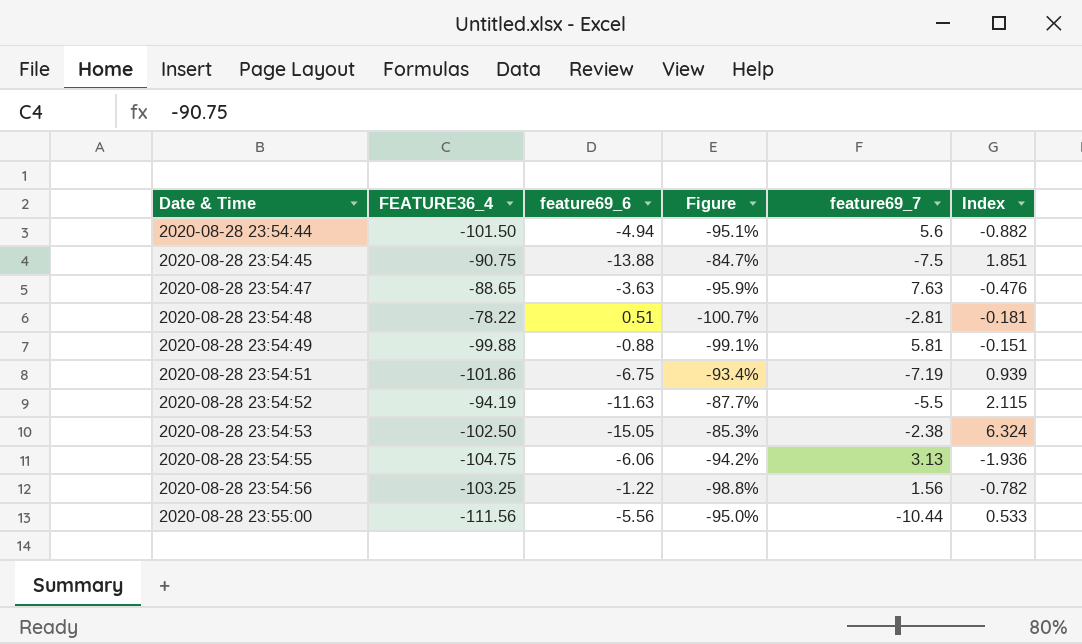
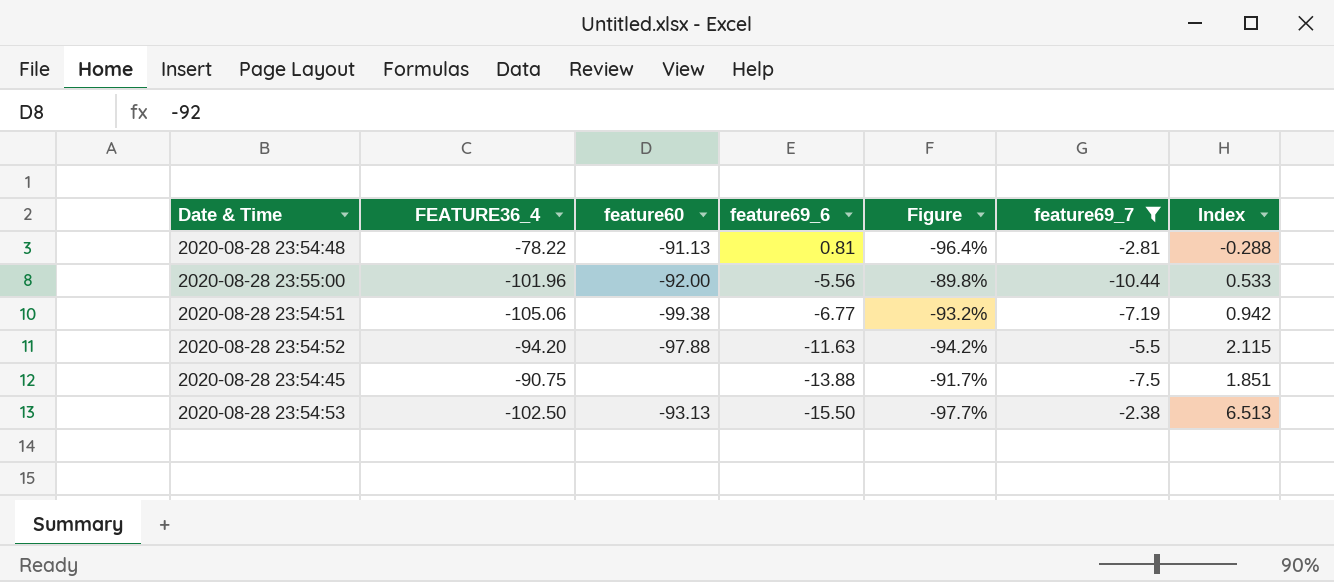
filter: none -> feature69_7 <= -2.38
row order: Date & Time ascending -> feature69_6 descending
column feature60 | position: none -> 3
column Figure | formula: ([feature69_6] - [FEATURE36_4]) / [FEATURE36_4] -> ([feature69_7] - [FEATURE36_4]) / [FEATURE36_4]
2020-08-28 23:54:48 | feature69_6: 0.51 -> 0.81
2020-08-28 23:54:48 | Index: -0.181 -> -0.288
2020-08-28 23:55:00 | FEATURE36_4: -111.56 -> -101.96
2020-08-28 23:54:51 | FEATURE36_4: -101.86 -> -105.06
2020-08-28 23:54:51 | feature69_6: -6.75 -> -6.77
2020-08-28 23:54:51 | Index: 0.939 -> 0.942
2020-08-28 23:54:52 | FEATURE36_4: -94.19 -> -94.20
2020-08-28 23:54:53 | feature69_6: -15.05 -> -15.50
2020-08-28 23:54:53 | Index: 6.324 -> 6.513

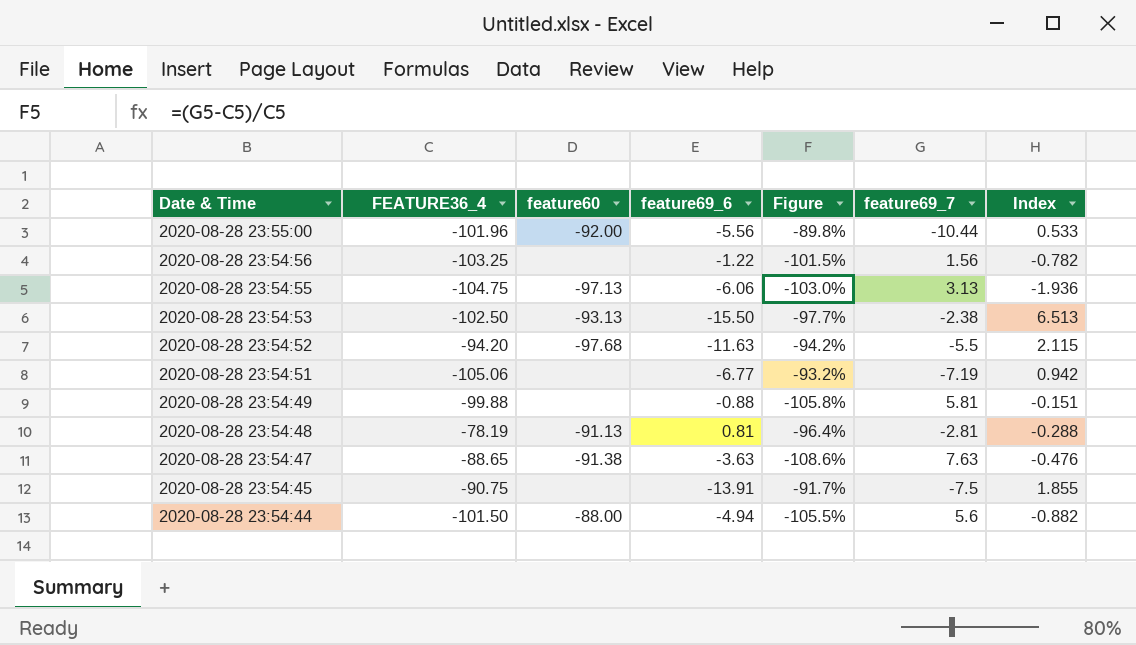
filter: feature69_7 <= -2.38 -> none
row order: feature69_6 descending -> Date & Time descending
2020-08-28 23:54:52 | feature60: -97.88 -> -97.68
2020-08-28 23:54:51 | feature60: -99.38 -> none
2020-08-28 23:54:48 | FEATURE36_4: -78.22 -> -78.19
2020-08-28 23:54:45 | feature69_6: -13.88 -> -13.91
2020-08-28 23:54:45 | Index: 1.851 -> 1.855

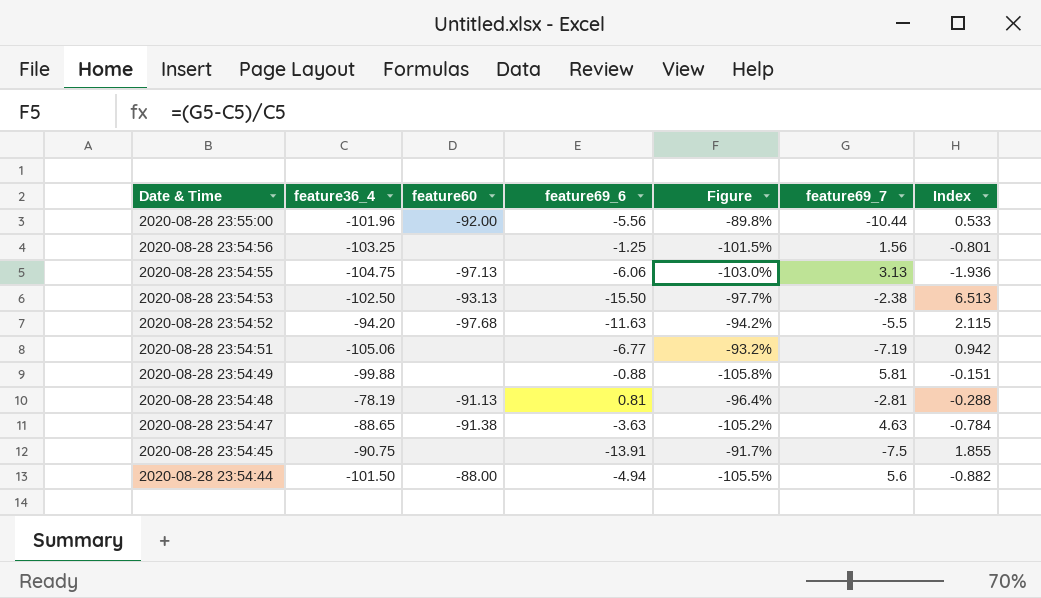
column name: FEATURE36_4 -> feature36_4
2020-08-28 23:54:56 | feature69_6: -1.22 -> -1.25
2020-08-28 23:54:56 | Index: -0.782 -> -0.801
2020-08-28 23:54:47 | Figure: -108.6% -> -105.2%
2020-08-28 23:54:47 | feature69_7: 7.63 -> 4.63
2020-08-28 23:54:47 | Index: -0.476 -> -0.784

